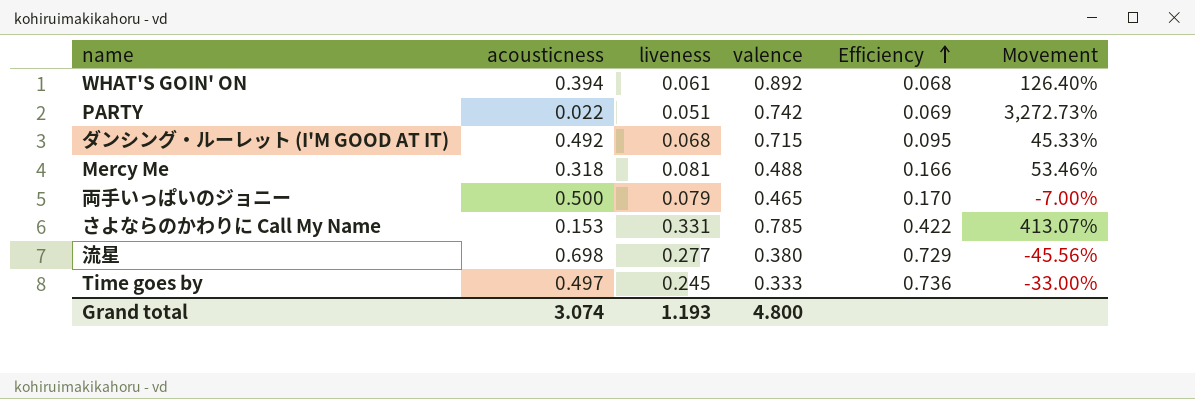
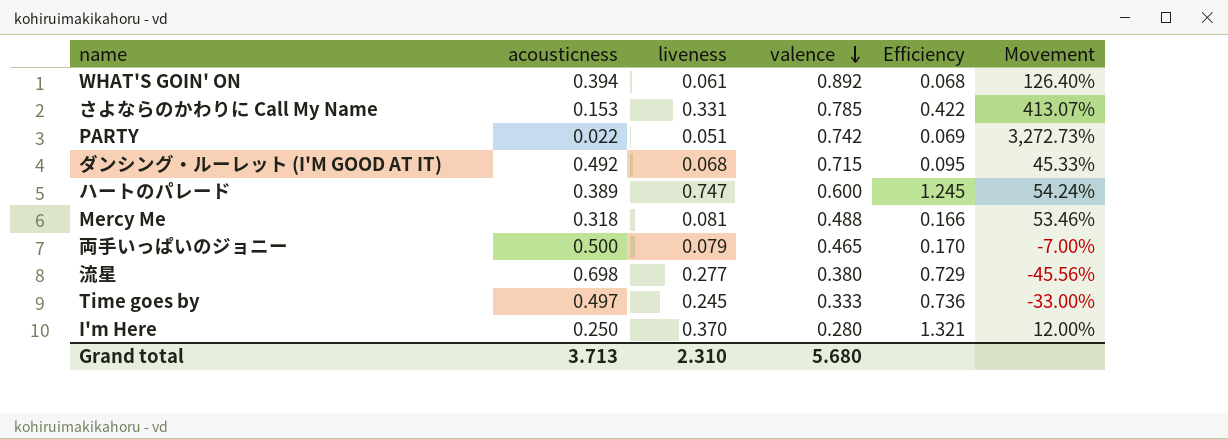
row order: Efficiency ascending -> valence descending
row ハートのパレード: none -> 0.389 | 0.747 | 0.600 | 1.245 | 54.24%
row I'm Here: none -> 0.250 | 0.370 | 0.280 | 1.321 | 12.00%
Grand total | acousticness: 3.074 -> 3.713
Grand total | liveness: 1.193 -> 2.310
Grand total | valence: 4.800 -> 5.680

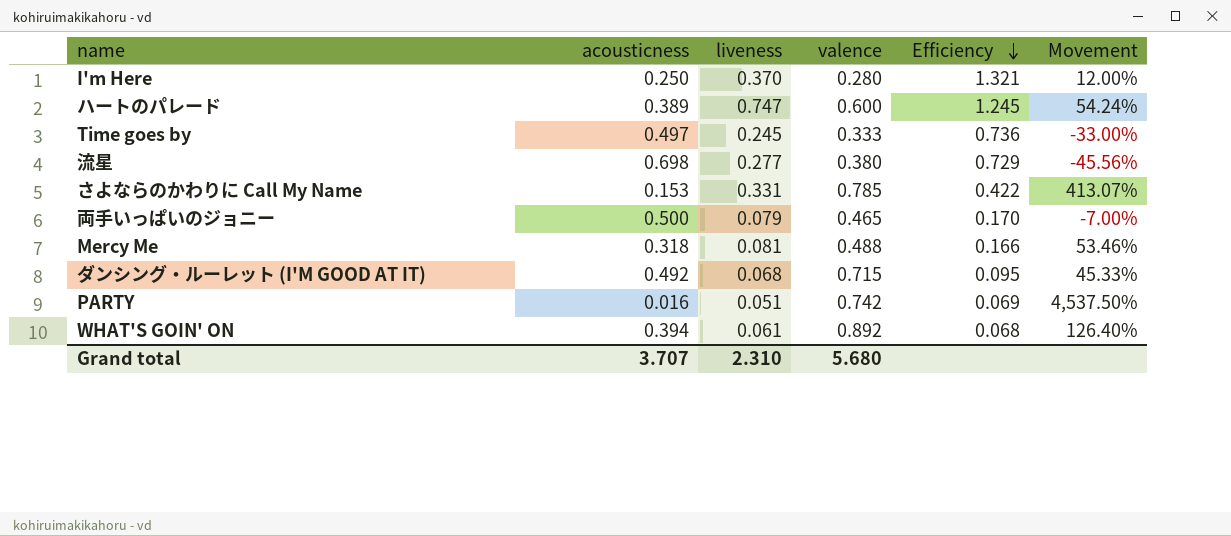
row order: valence descending -> Efficiency descending
PARTY | acousticness: 0.022 -> 0.016
PARTY | Movement: 3,272.73% -> 4,537.50%
Grand total | acousticness: 3.713 -> 3.707

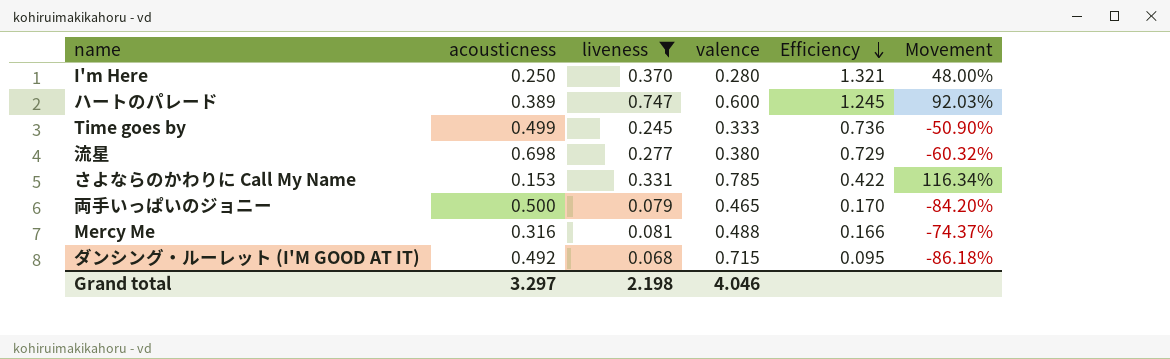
filter: none -> liveness >= 0.068
column Movement | formula: ([valence] - [acousticness]) / [acousticness] -> ([liveness] - [acousticness]) / [acousticness]
Time goes by | acousticness: 0.497 -> 0.499
Mercy Me | acousticness: 0.318 -> 0.316
Grand total | acousticness: 3.707 -> 3.297
Grand total | liveness: 2.310 -> 2.198
Grand total | valence: 5.680 -> 4.046

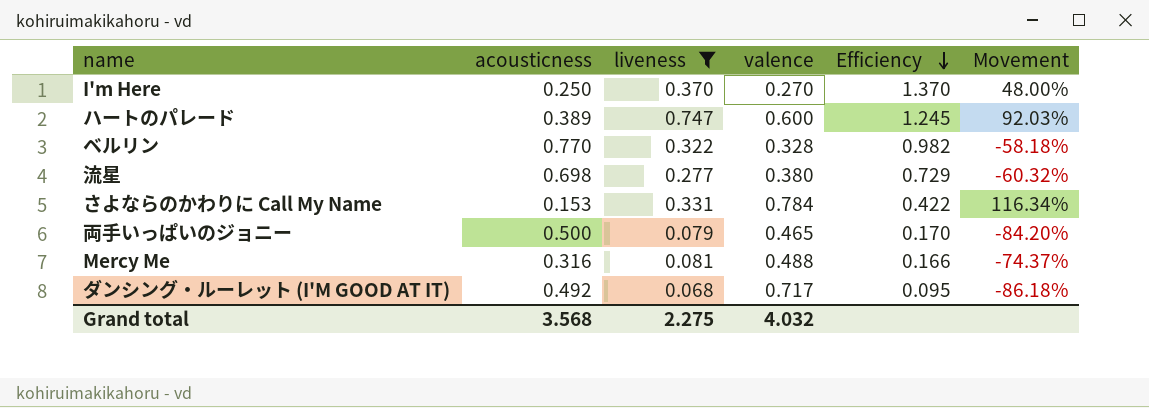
row Time goes by: 0.499 | 0.245 | 0.333 | 0.736 | -50.90% -> none
I'm Here | valence: 0.280 -> 0.270
I'm Here | Efficiency: 1.321 -> 1.370
row ベルリン: none -> 0.770 | 0.322 | 0.328 | 0.982 | -58.18%
さよならのかわりに Call My Name | valence: 0.785 -> 0.784
ダンシング・ルーレット (I'M GOOD AT IT) | valence: 0.715 -> 0.717
Grand total | acousticness: 3.297 -> 3.568
Grand total | liveness: 2.198 -> 2.275
Grand total | valence: 4.046 -> 4.032

